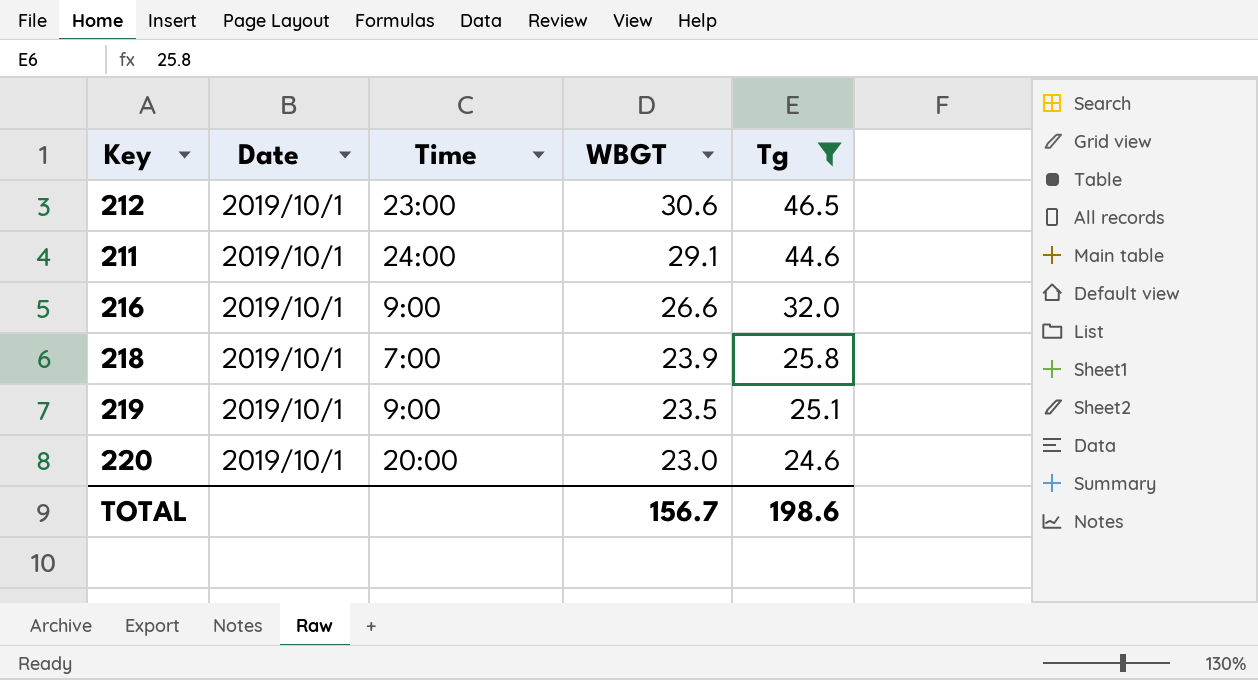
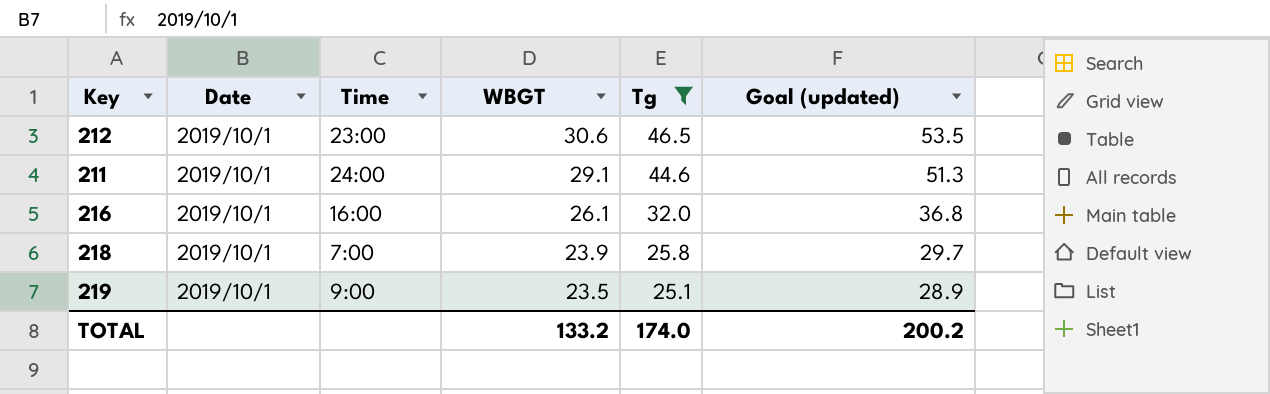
column Goal (updated) | formula: none -> [Tg] * 1.15
row 220: 2019/10/1 | 20:00 | 23.0 | 24.6 -> none
216 | Time: 9:00 -> 16:00
216 | WBGT: 26.6 -> 26.1
TOTAL | WBGT: 156.7 -> 133.2
TOTAL | Tg: 198.6 -> 174.0

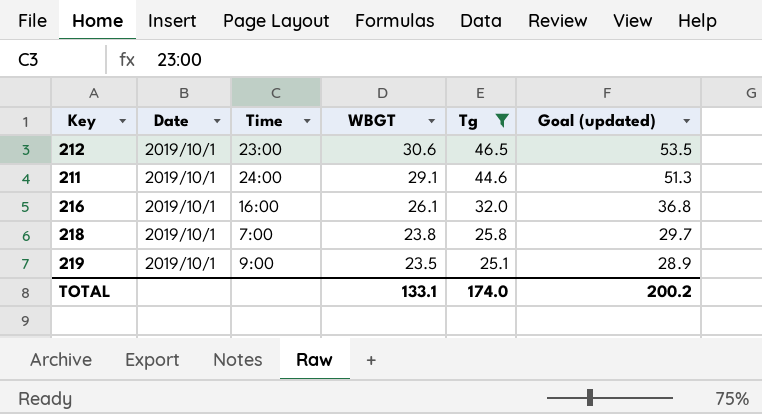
218 | WBGT: 23.9 -> 23.8
TOTAL | WBGT: 133.2 -> 133.1

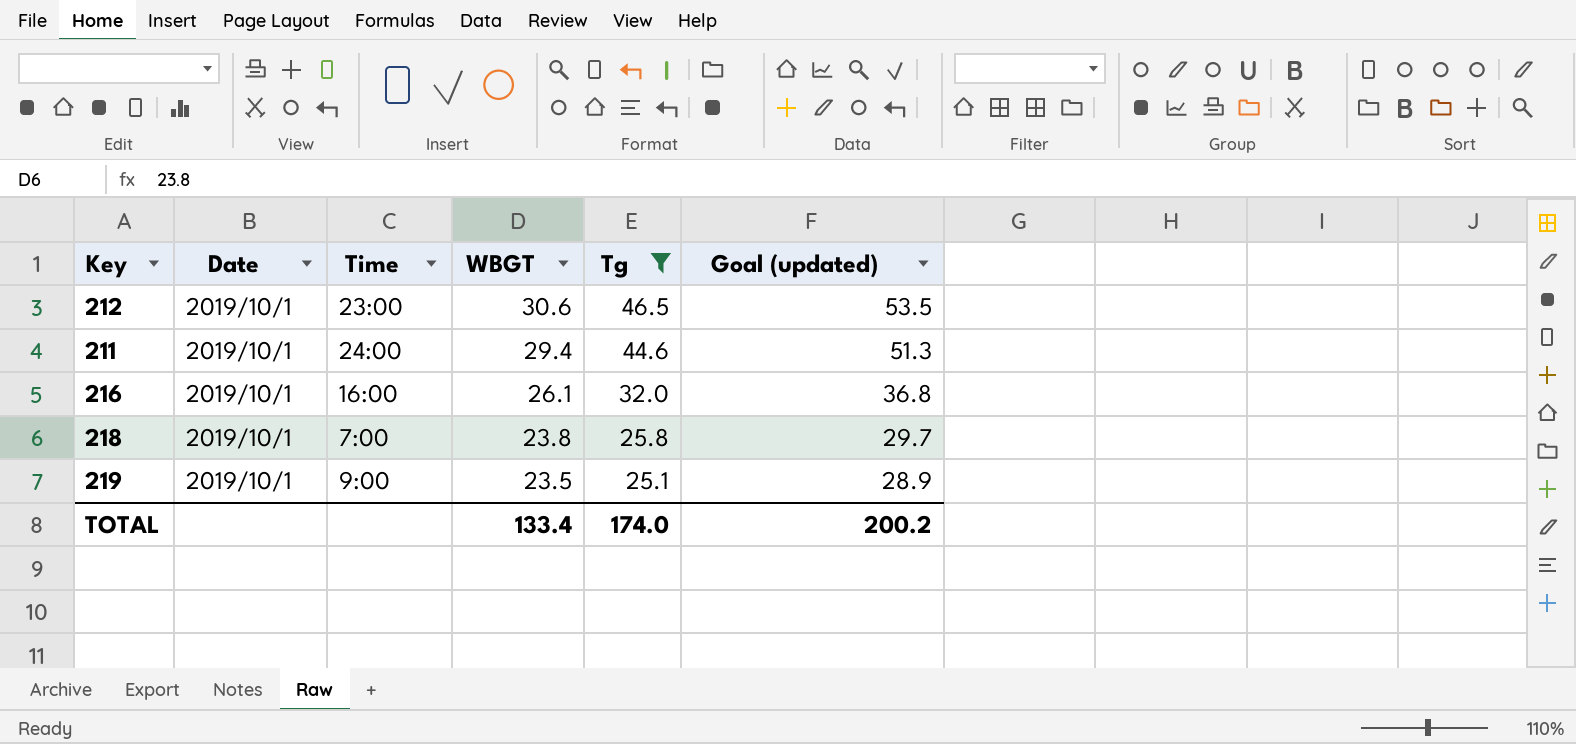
211 | WBGT: 29.1 -> 29.4
TOTAL | WBGT: 133.1 -> 133.4

